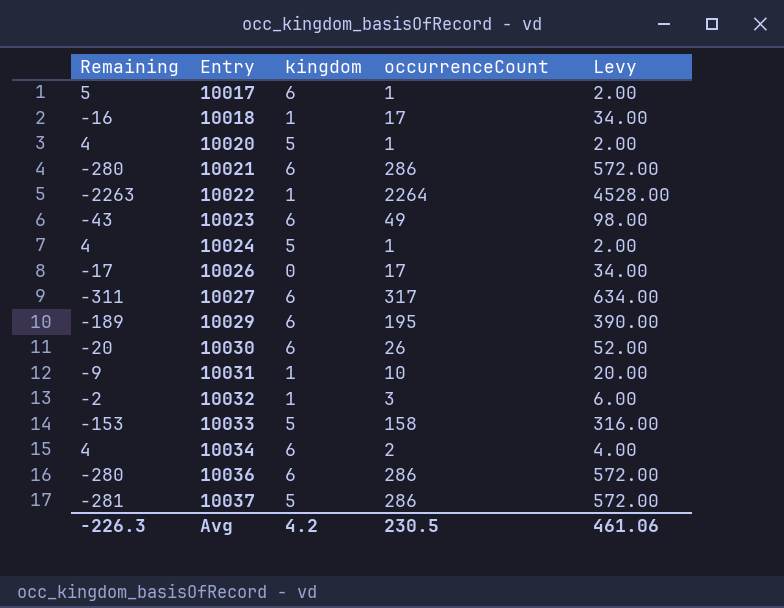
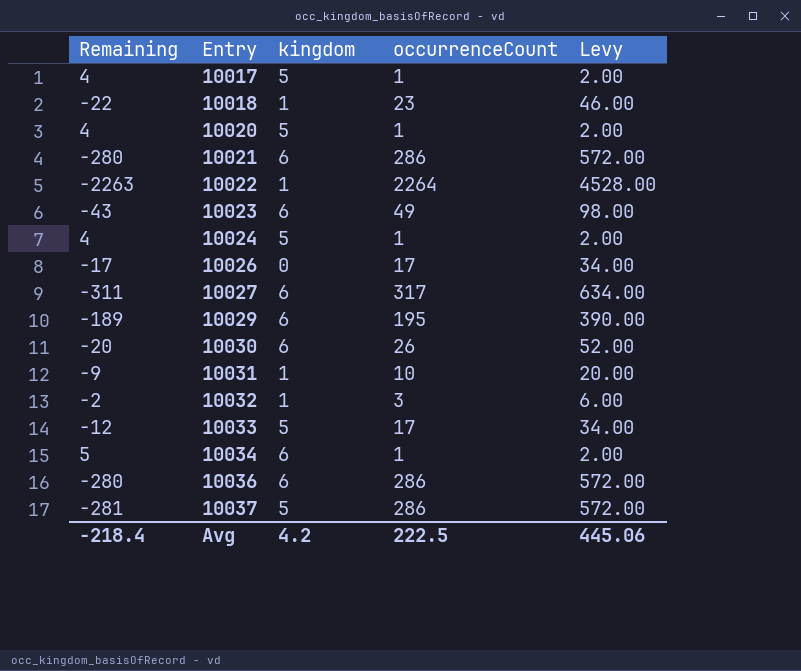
10017 | Remaining: 5 -> 4
10017 | kingdom: 6 -> 5
10018 | Remaining: -16 -> -22
10018 | occurrenceCount: 17 -> 23
10018 | Levy: 34.00 -> 46.00
10033 | Remaining: -153 -> -12
10033 | occurrenceCount: 158 -> 17
10033 | Levy: 316.00 -> 34.00
10034 | Remaining: 4 -> 5
10034 | occurrenceCount: 2 -> 1
10034 | Levy: 4.00 -> 2.00
Avg | Remaining: -226.3 -> -218.4
Avg | occurrenceCount: 230.5 -> 222.5
Avg | Levy: 461.06 -> 445.06

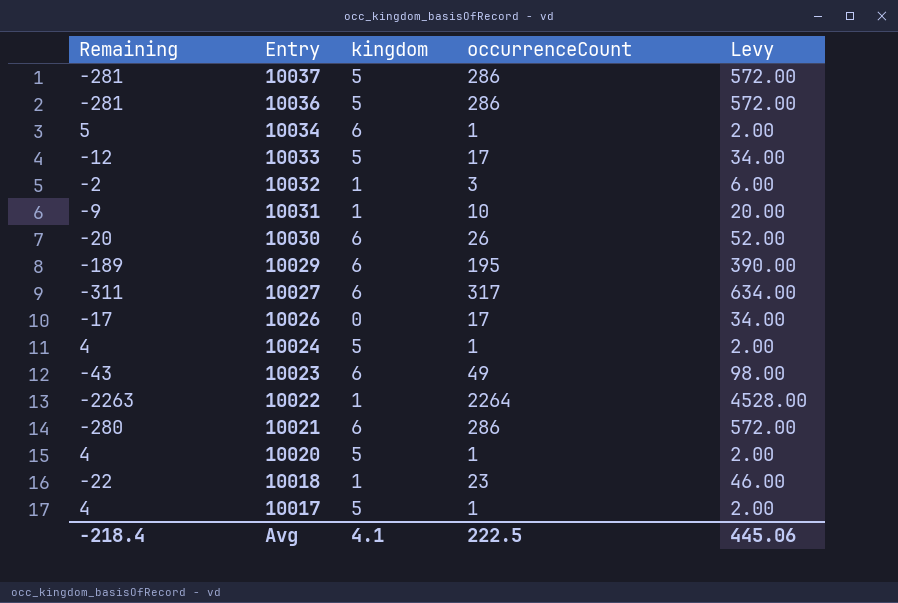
row order: Entry ascending -> Entry descending
10036 | Remaining: -280 -> -281
10036 | kingdom: 6 -> 5
Avg | kingdom: 4.2 -> 4.1

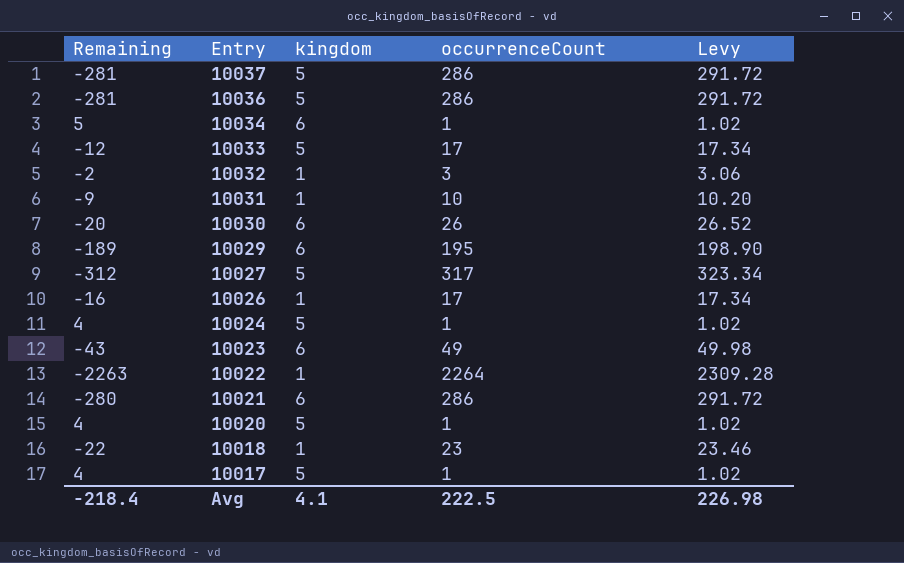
column Levy | formula: [occurrenceCount] * 2 -> [occurrenceCount] * 1.02
10027 | Remaining: -311 -> -312
10027 | kingdom: 6 -> 5
10026 | Remaining: -17 -> -16
10026 | kingdom: 0 -> 1
Avg | Levy: 445.06 -> 226.98

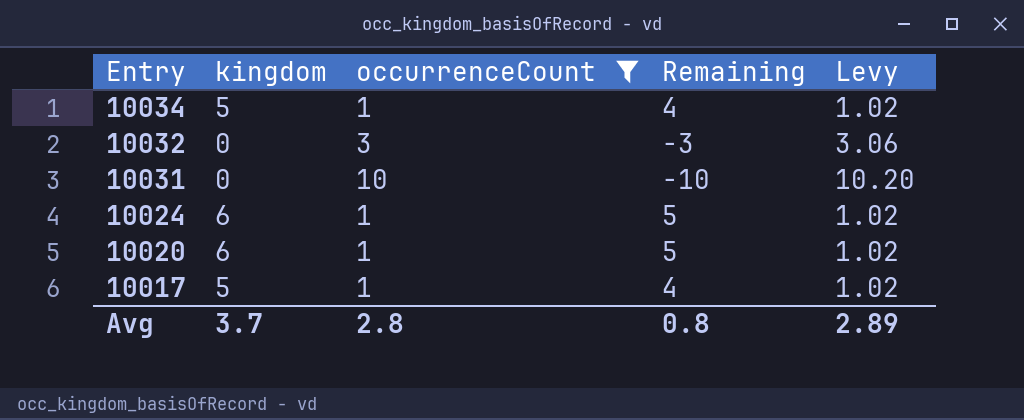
filter: none -> occurrenceCount <= 10
column Remaining | position: 1 -> 4
10034 | kingdom: 6 -> 5
10034 | Remaining: 5 -> 4
10032 | kingdom: 1 -> 0
10032 | Remaining: -2 -> -3
10031 | kingdom: 1 -> 0
10031 | Remaining: -9 -> -10
10024 | kingdom: 5 -> 6
10024 | Remaining: 4 -> 5
10020 | kingdom: 5 -> 6
10020 | Remaining: 4 -> 5
Avg | kingdom: 4.1 -> 3.7
Avg | occurrenceCount: 222.5 -> 2.8
Avg | Remaining: -218.4 -> 0.8
Avg | Levy: 226.98 -> 2.89

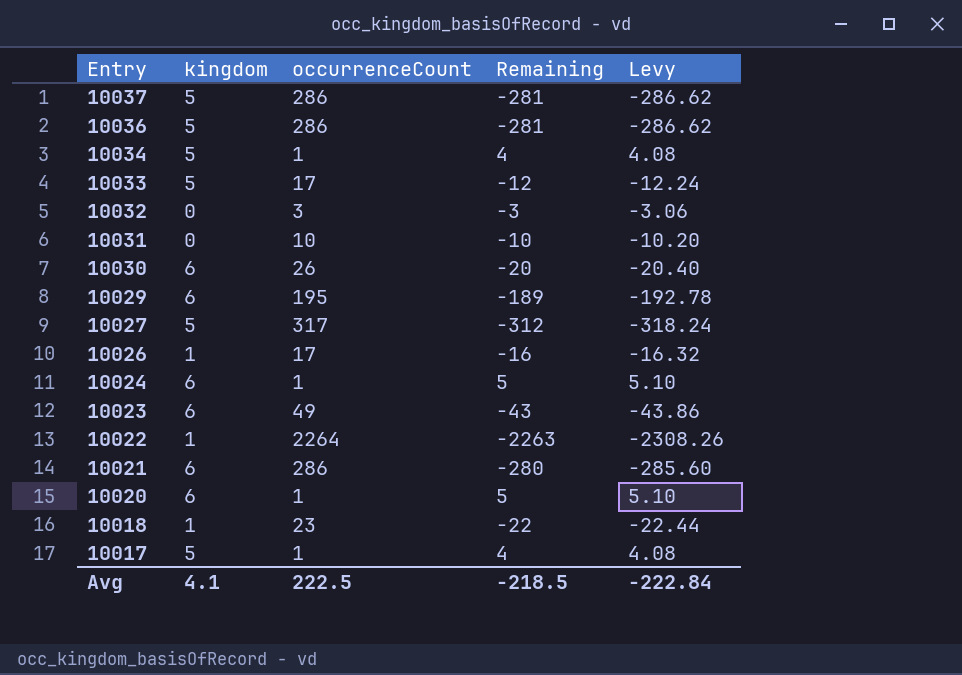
filter: occurrenceCount <= 10 -> none
column Levy | formula: [occurrenceCount] * 1.02 -> [Remaining] * 1.02
Avg | kingdom: 3.7 -> 4.1
Avg | occurrenceCount: 2.8 -> 222.5
Avg | Remaining: 0.8 -> -218.5
Avg | Levy: 2.89 -> -222.84

